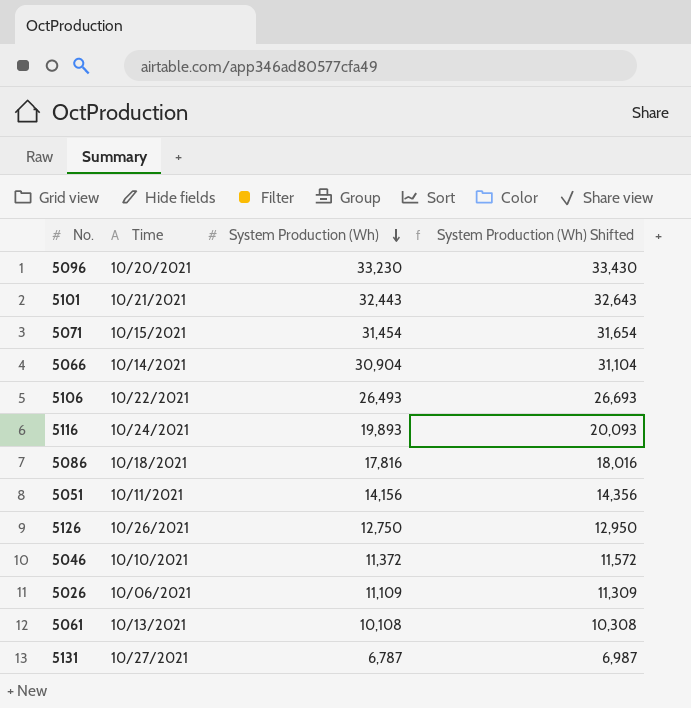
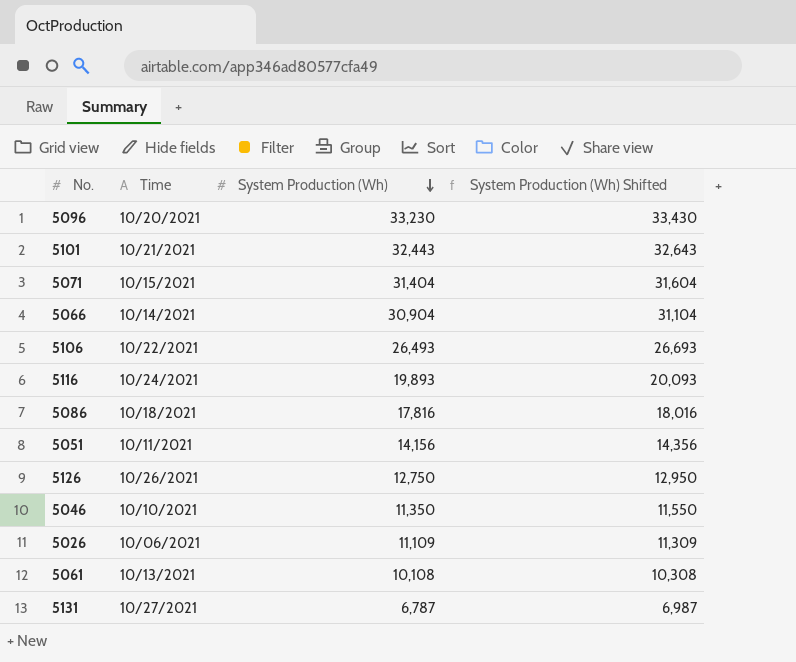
5071 | System Production (Wh): 31,454 -> 31,404
5071 | System Production (Wh) Shifted: 31,654 -> 31,604
5046 | System Production (Wh): 11,372 -> 11,350
5046 | System Production (Wh) Shifted: 11,572 -> 11,550

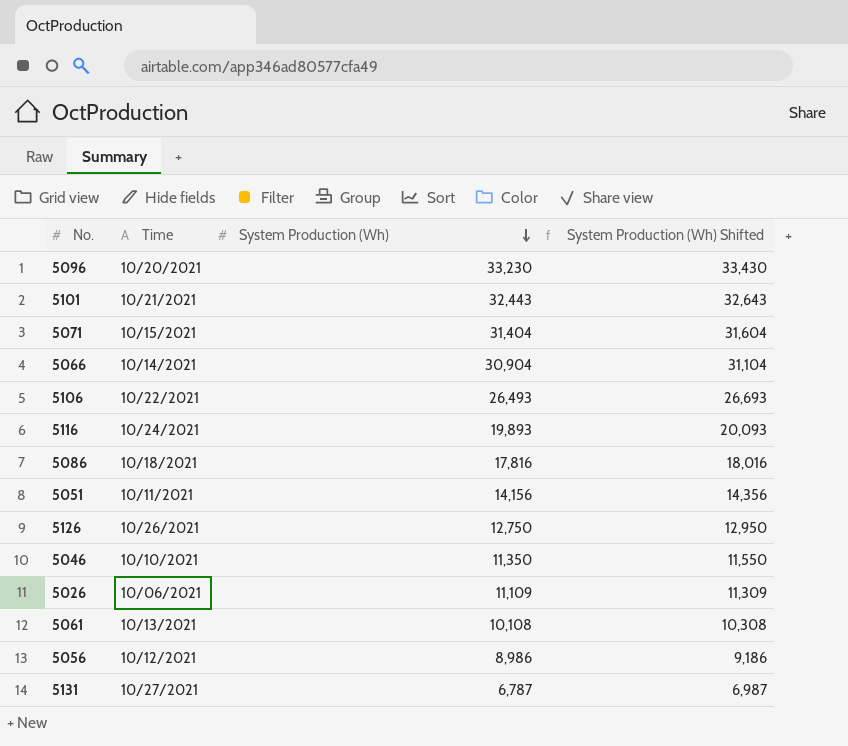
row 5056: none -> 10/12/2021 | 8,986 | 9,186

